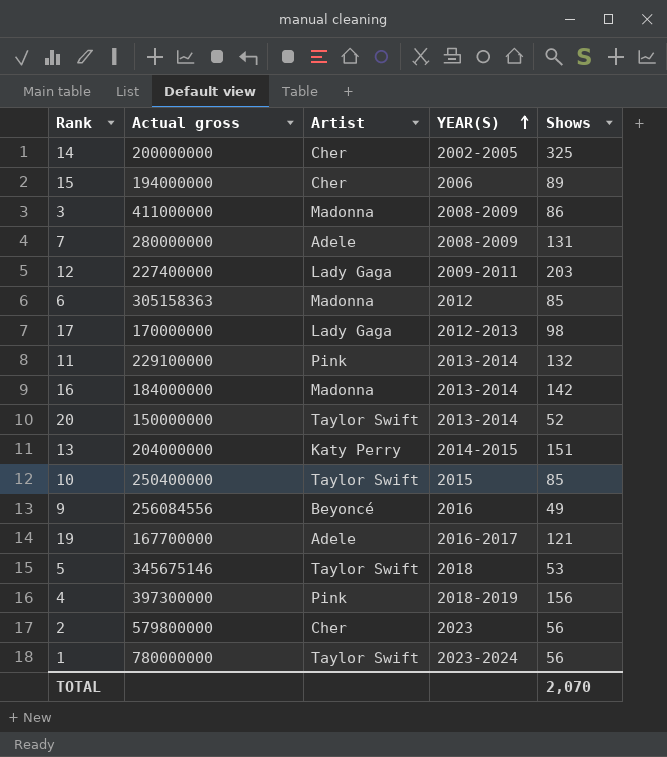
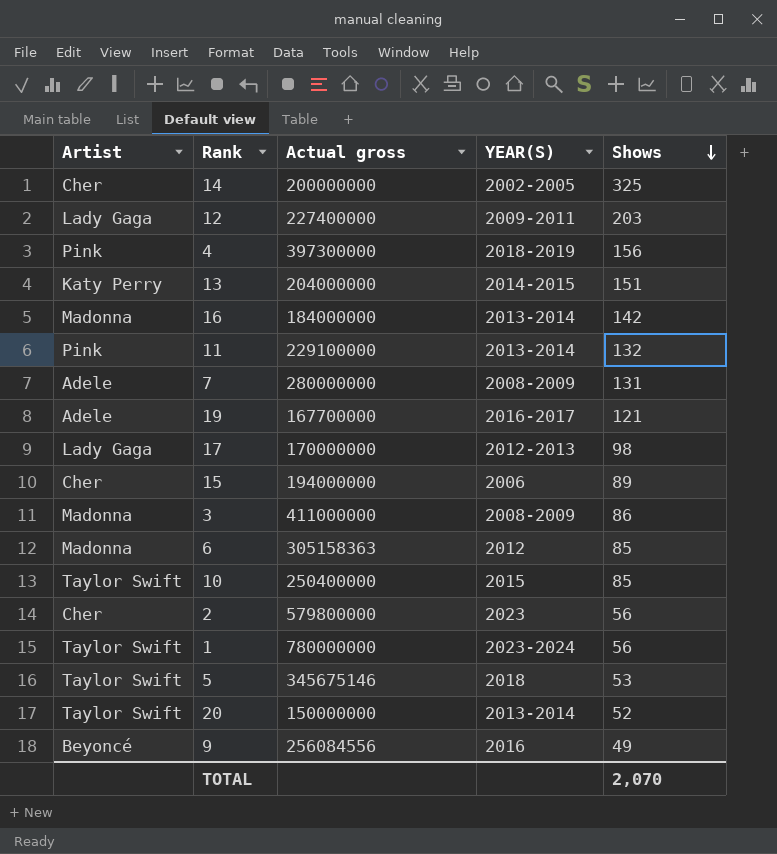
row order: YEAR(S) ascending -> Shows descending
column Artist | position: 3 -> 1

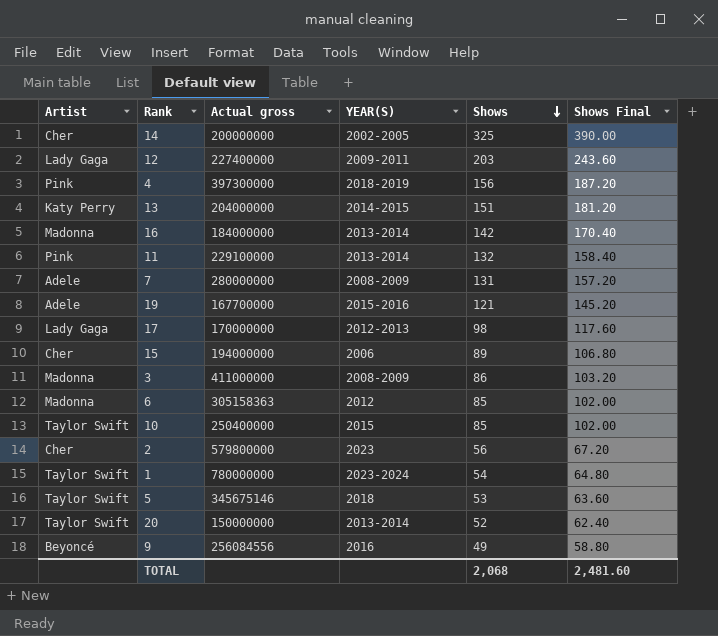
column Shows Final | formula: none -> [Shows] * 1.2
19 | YEAR(S): 2016-2017 -> 2015-2016
1 | Shows: 56 -> 54
TOTAL | Shows: 2,070 -> 2,068

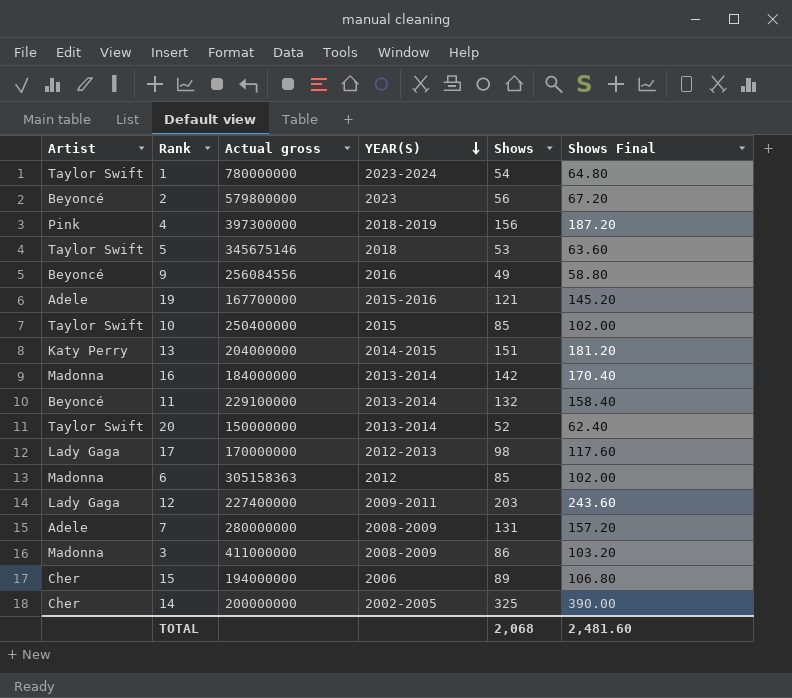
row order: Shows descending -> YEAR(S) descending
2 | Artist: Cher -> Beyoncé
11 | Artist: Pink -> Beyoncé

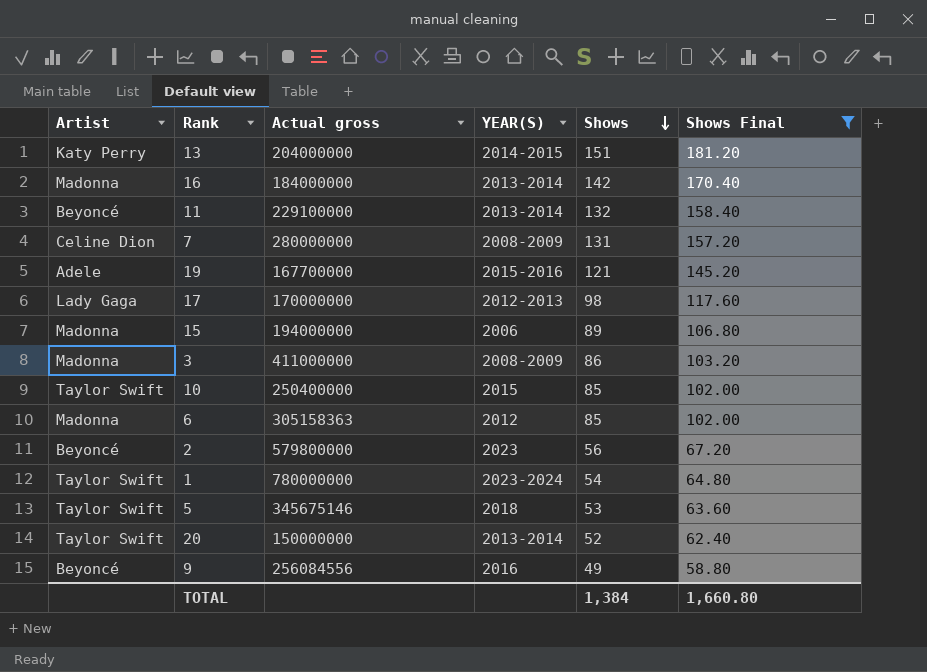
filter: none -> Shows Final <= 181.20
row order: YEAR(S) descending -> Shows descending
7 | Artist: Adele -> Celine Dion
15 | Artist: Cher -> Madonna
TOTAL | Shows: 2,068 -> 1,384
TOTAL | Shows Final: 2,481.60 -> 1,660.80

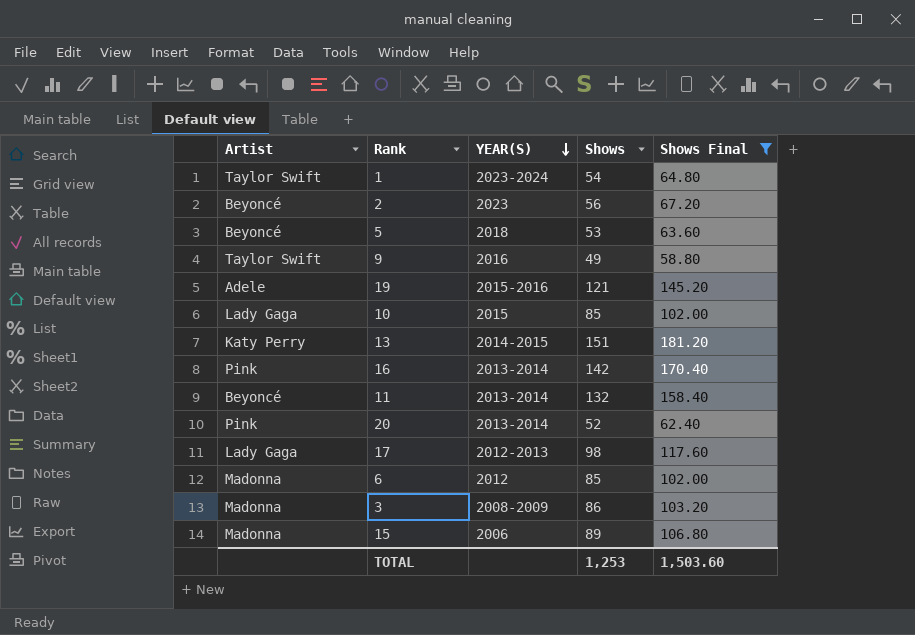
row order: Shows descending -> YEAR(S) descending
column Actual gross | position: 3 -> none
row 7: Celine Dion | 280000000 | 2008-2009 | 131 | 157.20 -> none
5 | Artist: Taylor Swift -> Beyoncé
9 | Artist: Beyoncé -> Taylor Swift
10 | Artist: Taylor Swift -> Lady Gaga
16 | Artist: Madonna -> Pink
20 | Artist: Taylor Swift -> Pink
TOTAL | Shows: 1,384 -> 1,253
TOTAL | Shows Final: 1,660.80 -> 1,503.60

